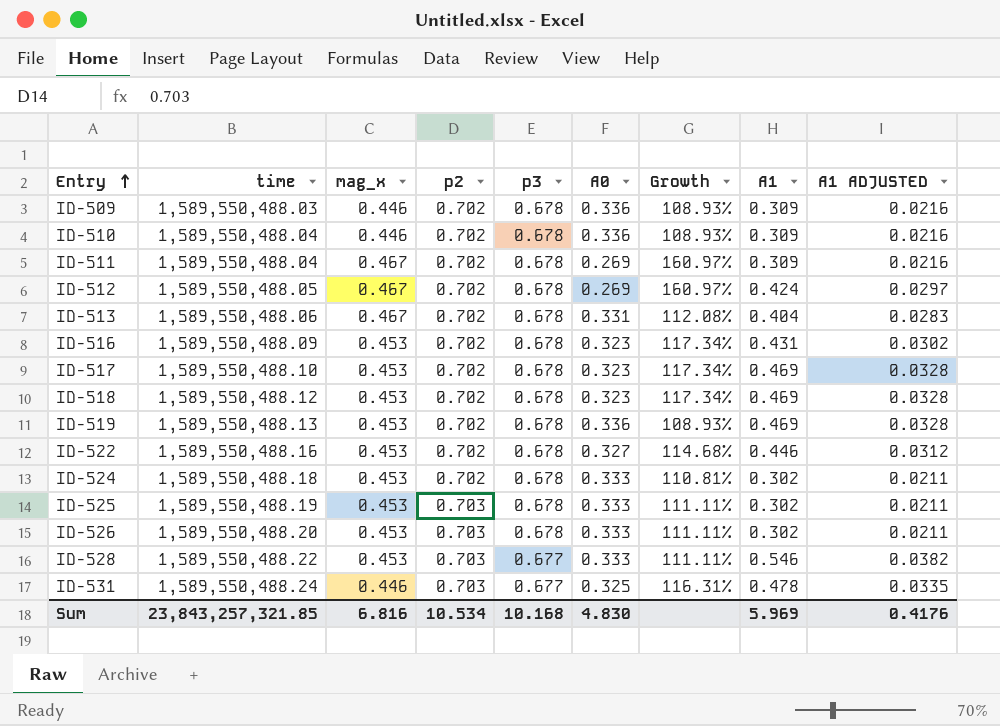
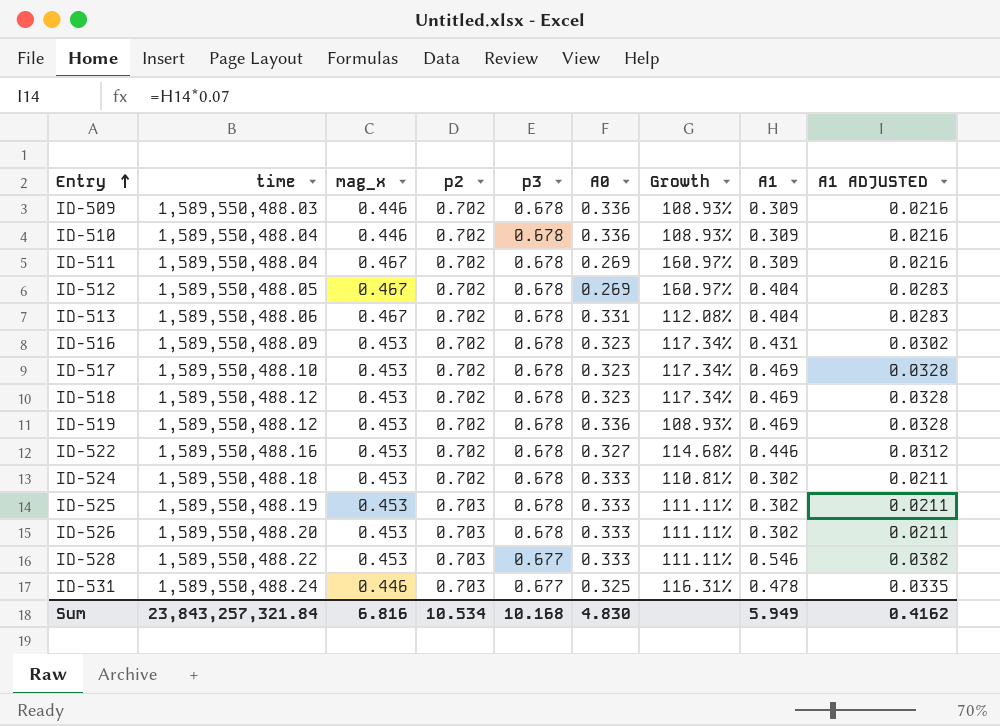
ID-512 | A1: 0.424 -> 0.404
ID-512 | A1 ADJUSTED: 0.0297 -> 0.0283
ID-519 | time: 1,589,550,488.13 -> 1,589,550,488.12
Sum | time: 23,843,257,321.85 -> 23,843,257,321.84
Sum | A1: 5.969 -> 5.949
Sum | A1 ADJUSTED: 0.4176 -> 0.4162

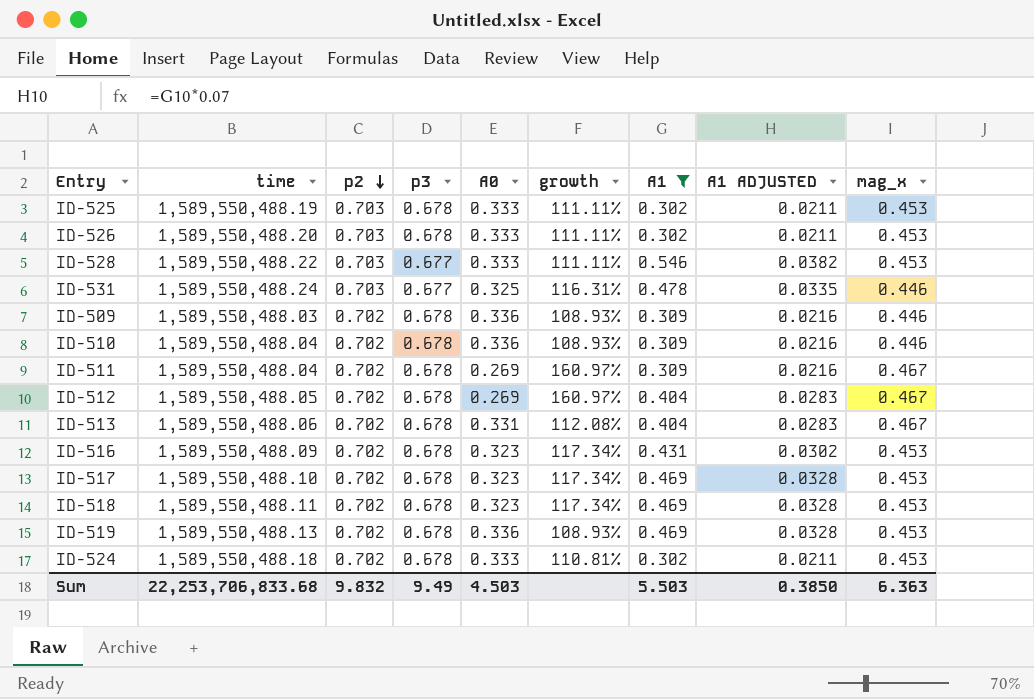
filter: none -> A1 != 0.446
row order: Entry ascending -> p2 descending
column name: Growth -> growth
column mag_x | position: 3 -> 9
ID-518 | time: 1,589,550,488.12 -> 1,589,550,488.11
ID-519 | time: 1,589,550,488.12 -> 1,589,550,488.13
Sum | time: 23,843,257,321.84 -> 22,253,706,833.68
Sum | p2: 10.534 -> 9.832
Sum | p3: 10.168 -> 9.49
Sum | A0: 4.830 -> 4.503
Sum | A1: 5.949 -> 5.503
Sum | A1 ADJUSTED: 0.4162 -> 0.3850
Sum | mag_x: 6.816 -> 6.363

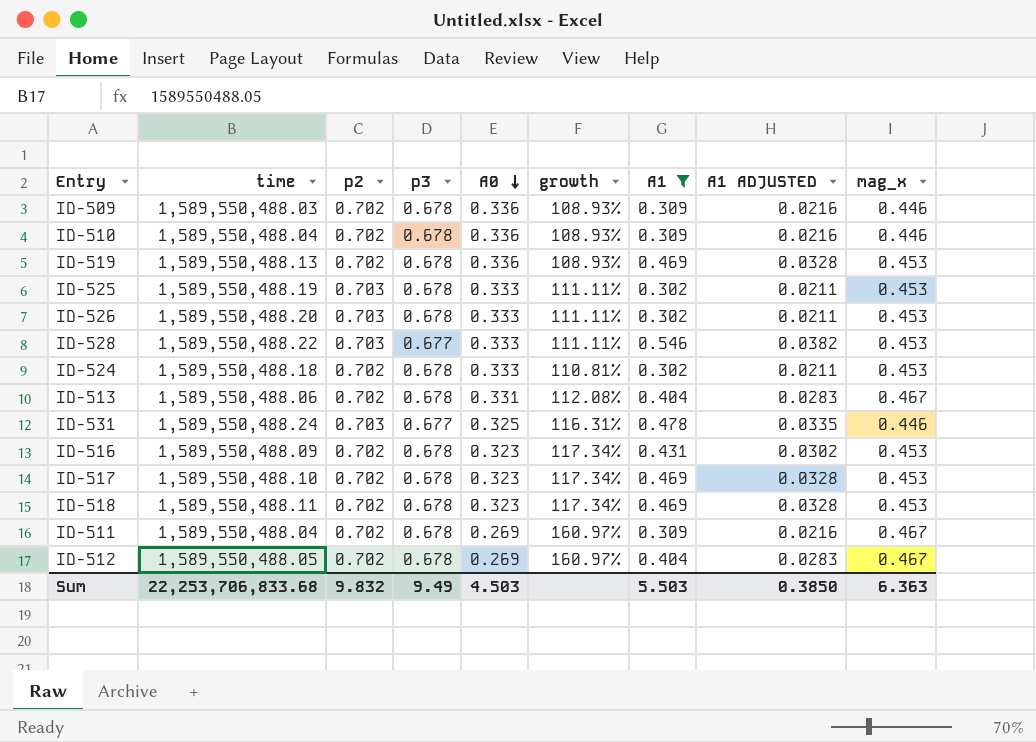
row order: p2 descending -> A0 descending

